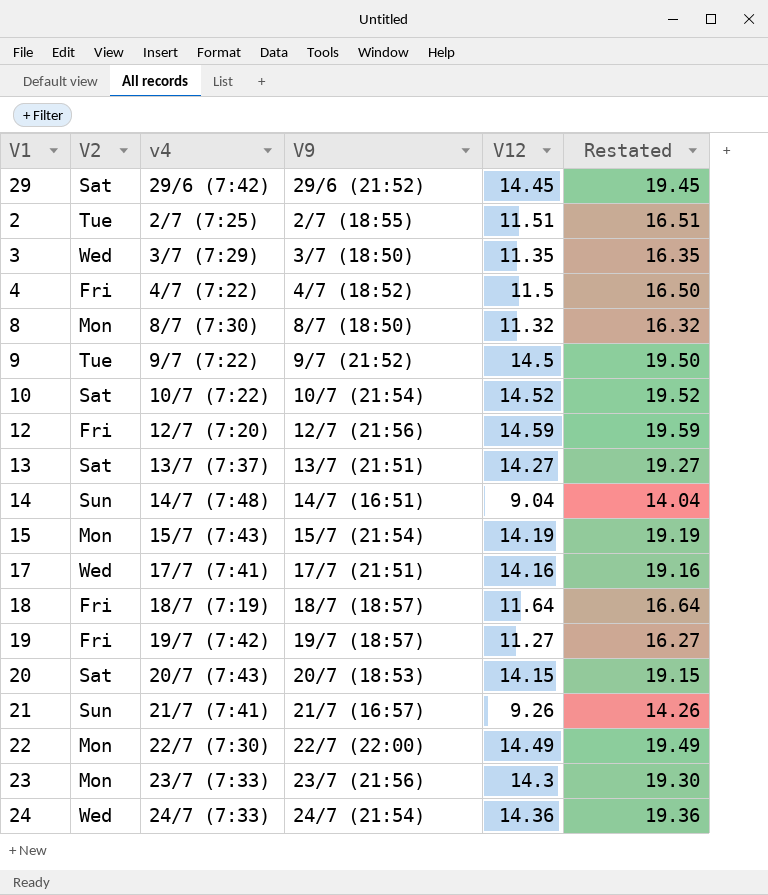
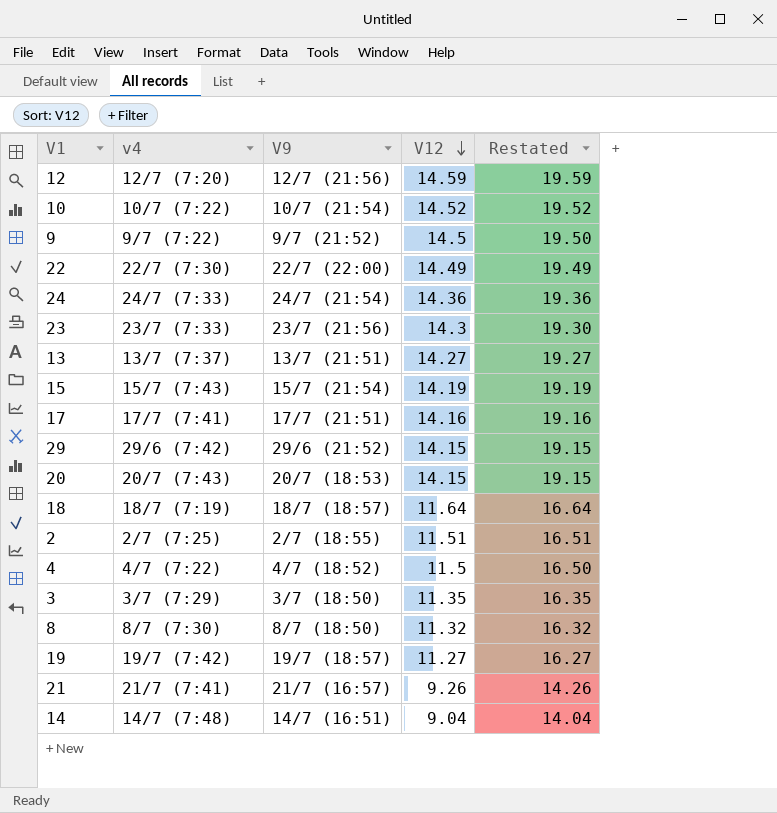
row order: none -> V12 descending
column V2 | position: 2 -> none
29 | V12: 14.45 -> 14.15
29 | Restated: 19.45 -> 19.15

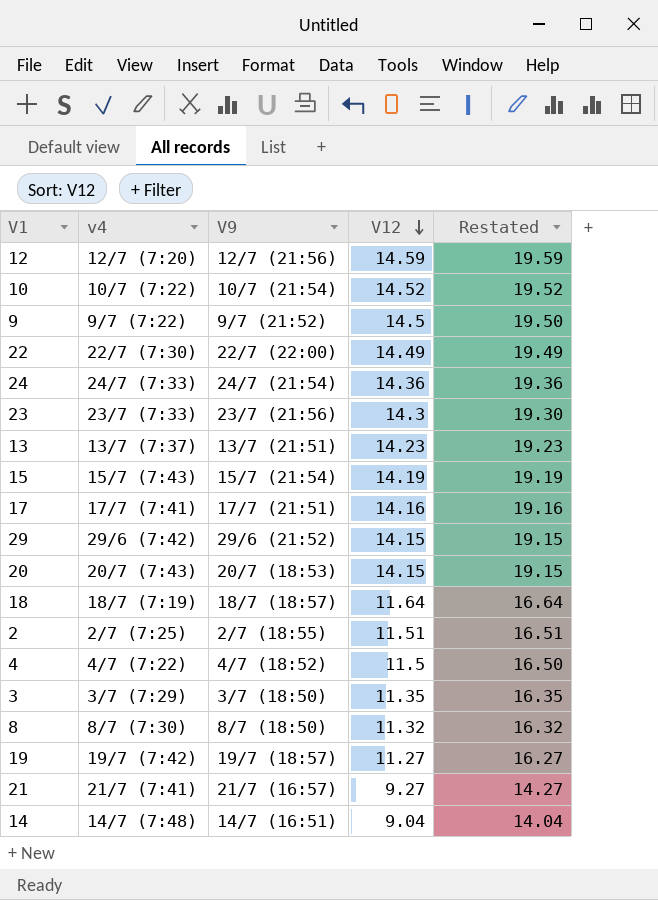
13 | V12: 14.27 -> 14.23
13 | Restated: 19.27 -> 19.23
21 | V12: 9.26 -> 9.27
21 | Restated: 14.26 -> 14.27

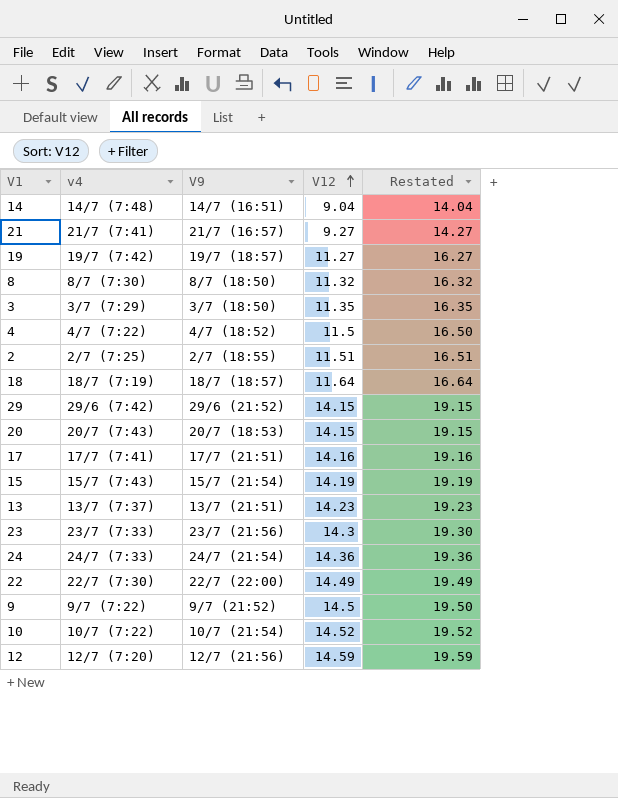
row order: V12 descending -> V12 ascending

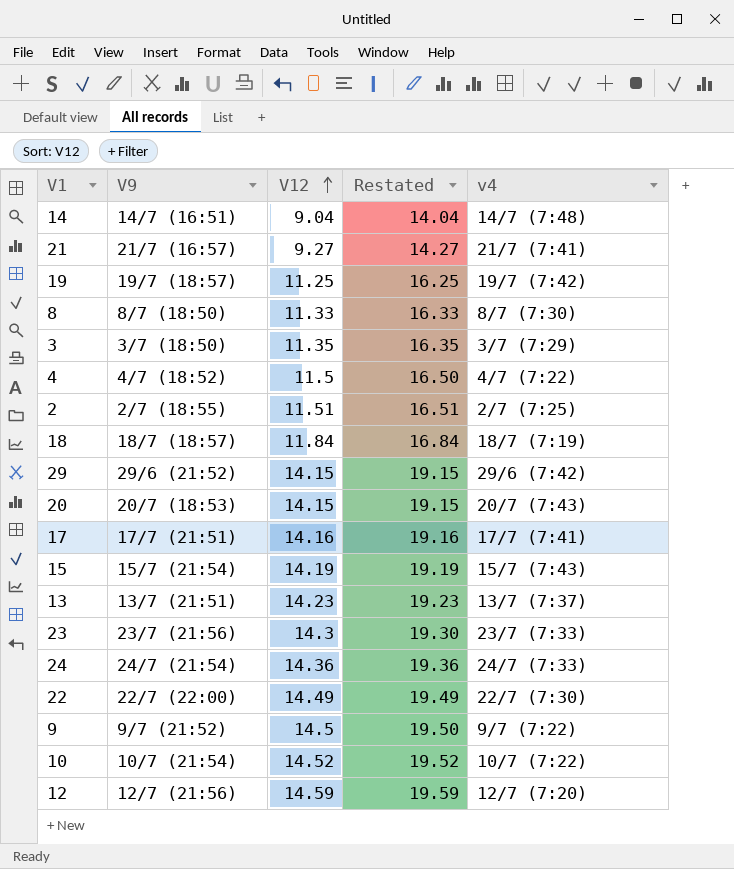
column v4 | position: 2 -> 5
19 | V12: 11.27 -> 11.25
19 | Restated: 16.27 -> 16.25
8 | V12: 11.32 -> 11.33
8 | Restated: 16.32 -> 16.33
18 | V12: 11.64 -> 11.84
18 | Restated: 16.64 -> 16.84

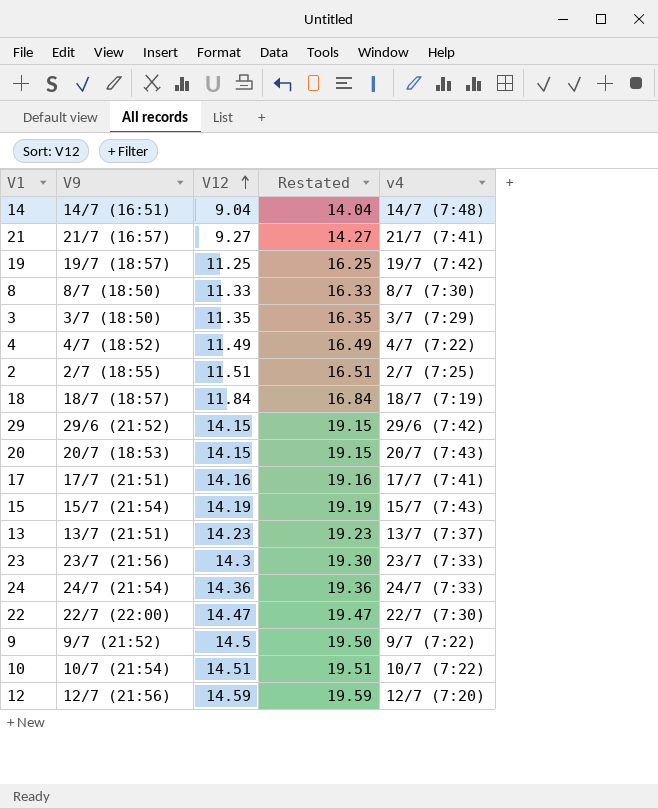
4 | V12: 11.5 -> 11.49
4 | Restated: 16.50 -> 16.49
22 | V12: 14.49 -> 14.47
22 | Restated: 19.49 -> 19.47
10 | V12: 14.52 -> 14.51
10 | Restated: 19.52 -> 19.51

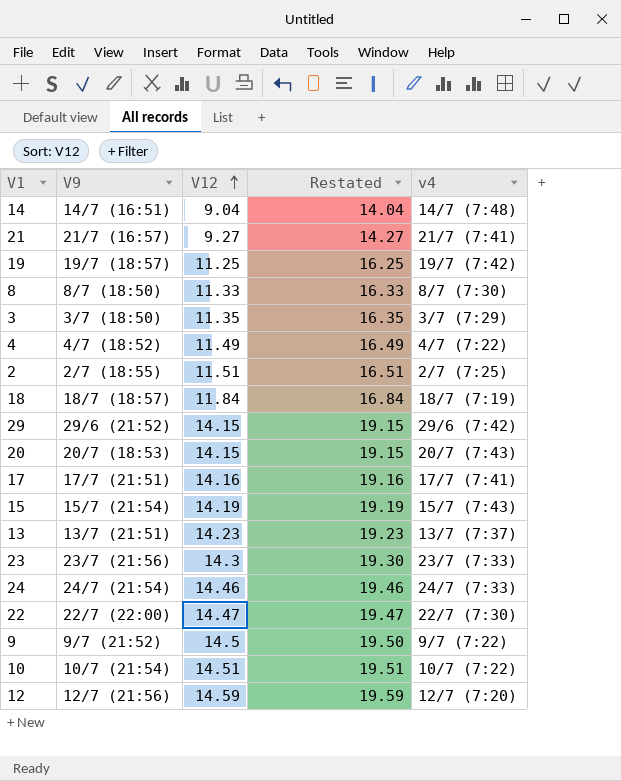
24 | V12: 14.36 -> 14.46
24 | Restated: 19.36 -> 19.46

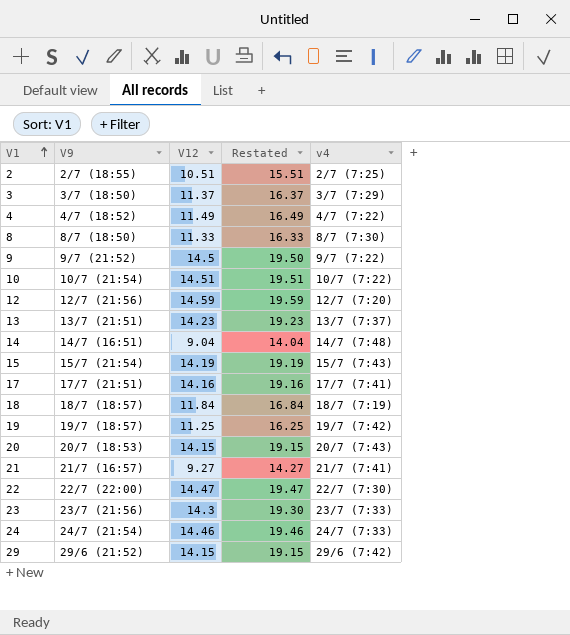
row order: V12 ascending -> V1 ascending
2 | V12: 11.51 -> 10.51
2 | Restated: 16.51 -> 15.51
3 | V12: 11.35 -> 11.37
3 | Restated: 16.35 -> 16.37

